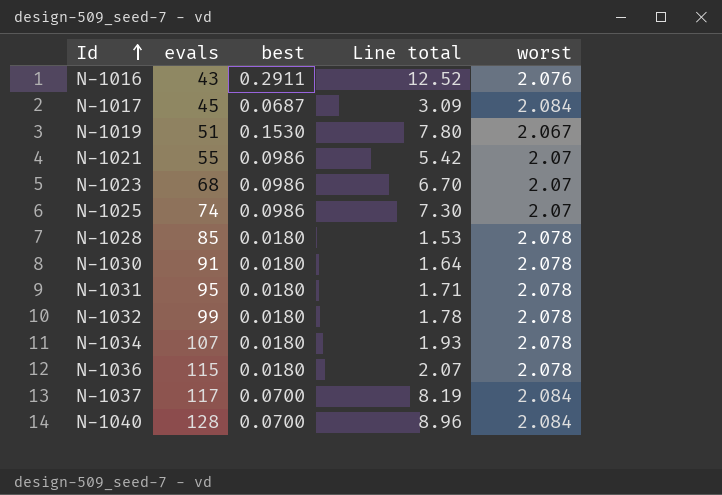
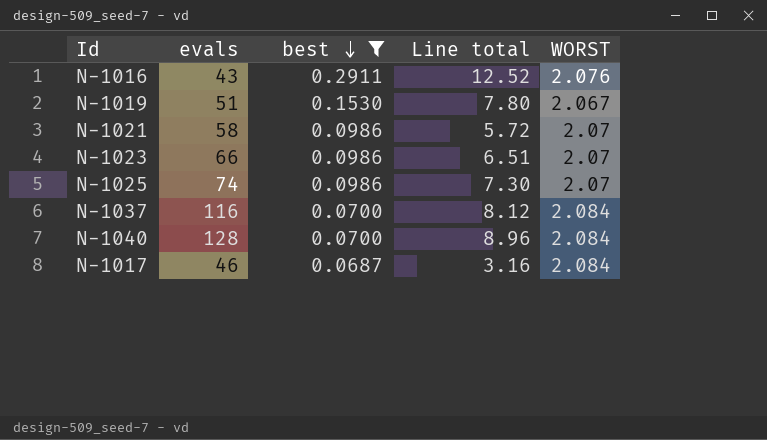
filter: none -> best != 0.0180
row order: Id ascending -> best descending
column name: worst -> WORST
N-1021 | evals: 55 -> 58
N-1021 | Line total: 5.42 -> 5.72
N-1023 | evals: 68 -> 66
N-1023 | Line total: 6.70 -> 6.51
N-1037 | evals: 117 -> 116
N-1037 | Line total: 8.19 -> 8.12
N-1017 | evals: 45 -> 46
N-1017 | Line total: 3.09 -> 3.16

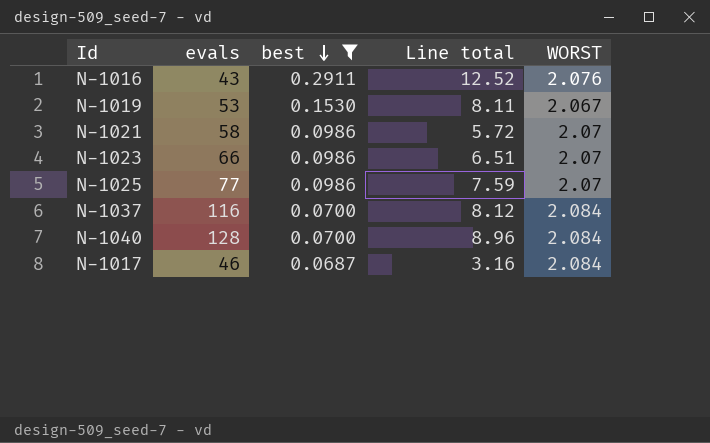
N-1019 | evals: 51 -> 53
N-1019 | Line total: 7.80 -> 8.11
N-1025 | evals: 74 -> 77
N-1025 | Line total: 7.30 -> 7.59

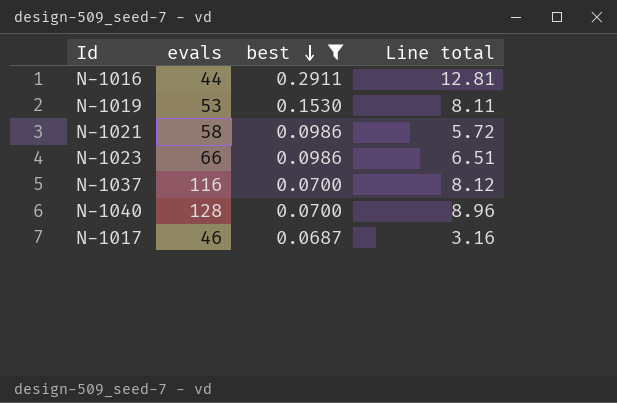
column WORST | position: 5 -> none
row N-1025: 77 | 0.0986 | 7.59 | 2.07 -> none
N-1016 | evals: 43 -> 44
N-1016 | Line total: 12.52 -> 12.81

